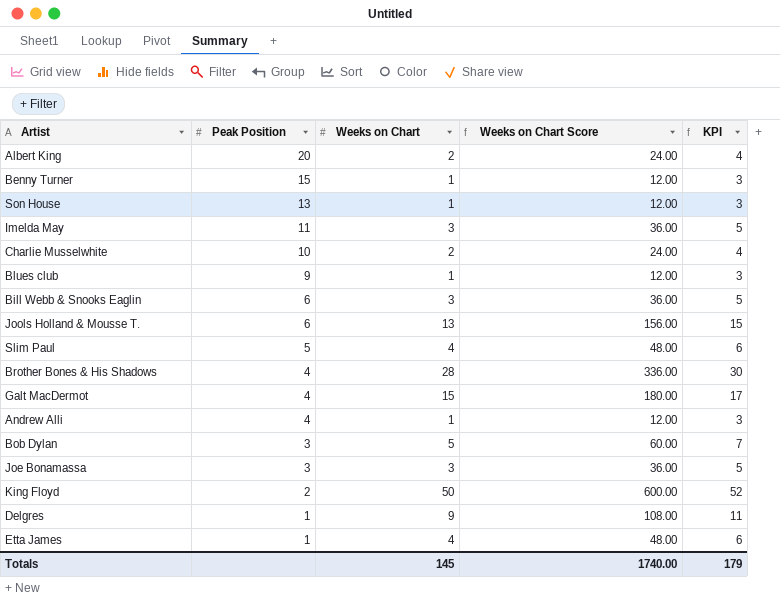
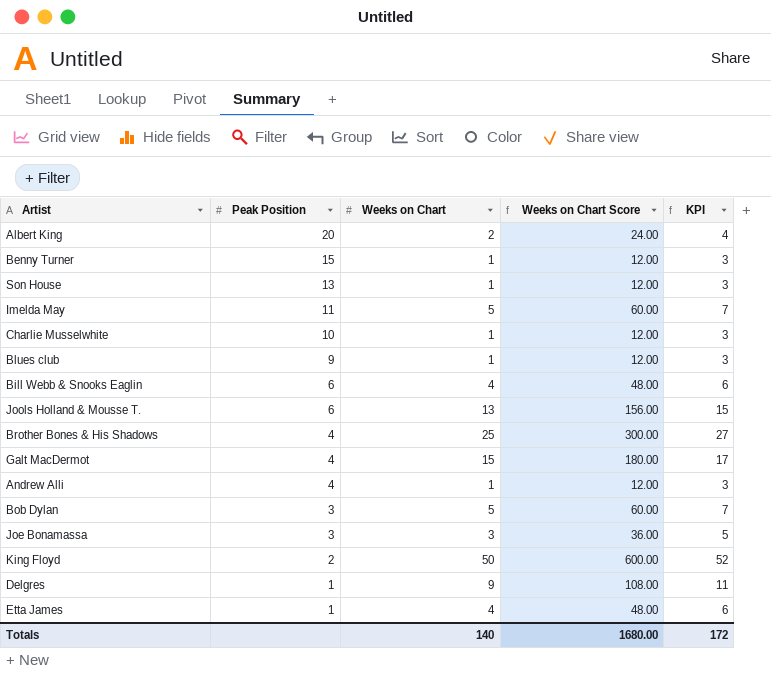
row Slim Paul: 5 | 4 | 48.00 | 6 -> none
Imelda May | Weeks on Chart: 3 -> 5
Imelda May | Weeks on Chart Score: 36.00 -> 60.00
Imelda May | KPI: 5 -> 7
Charlie Musselwhite | Weeks on Chart: 2 -> 1
Charlie Musselwhite | Weeks on Chart Score: 24.00 -> 12.00
Charlie Musselwhite | KPI: 4 -> 3
Bill Webb & Snooks Eaglin | Weeks on Chart: 3 -> 4
Bill Webb & Snooks Eaglin | Weeks on Chart Score: 36.00 -> 48.00
Bill Webb & Snooks Eaglin | KPI: 5 -> 6
Brother Bones & His Shadows | Weeks on Chart: 28 -> 25
Brother Bones & His Shadows | Weeks on Chart Score: 336.00 -> 300.00
Brother Bones & His Shadows | KPI: 30 -> 27
Totals | Weeks on Chart: 145 -> 140
Totals | Weeks on Chart Score: 1740.00 -> 1680.00
Totals | KPI: 179 -> 172

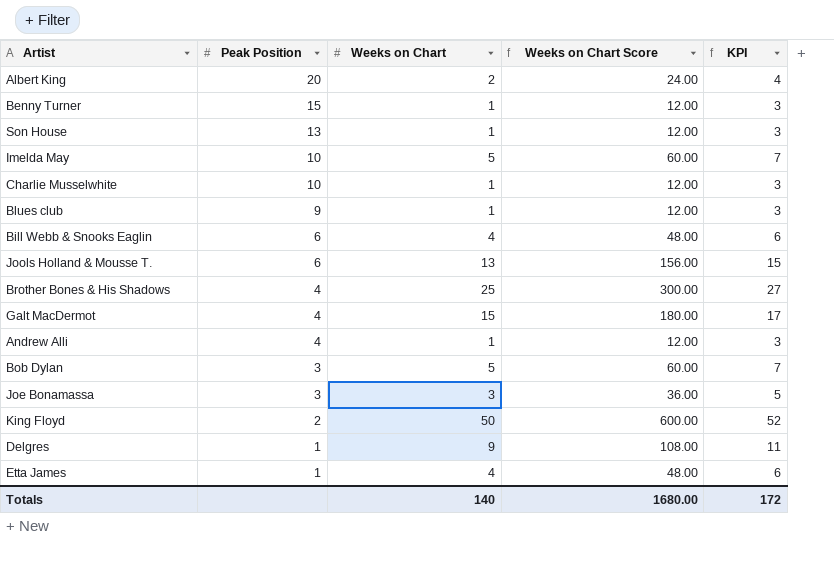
Imelda May | Peak Position: 11 -> 10

